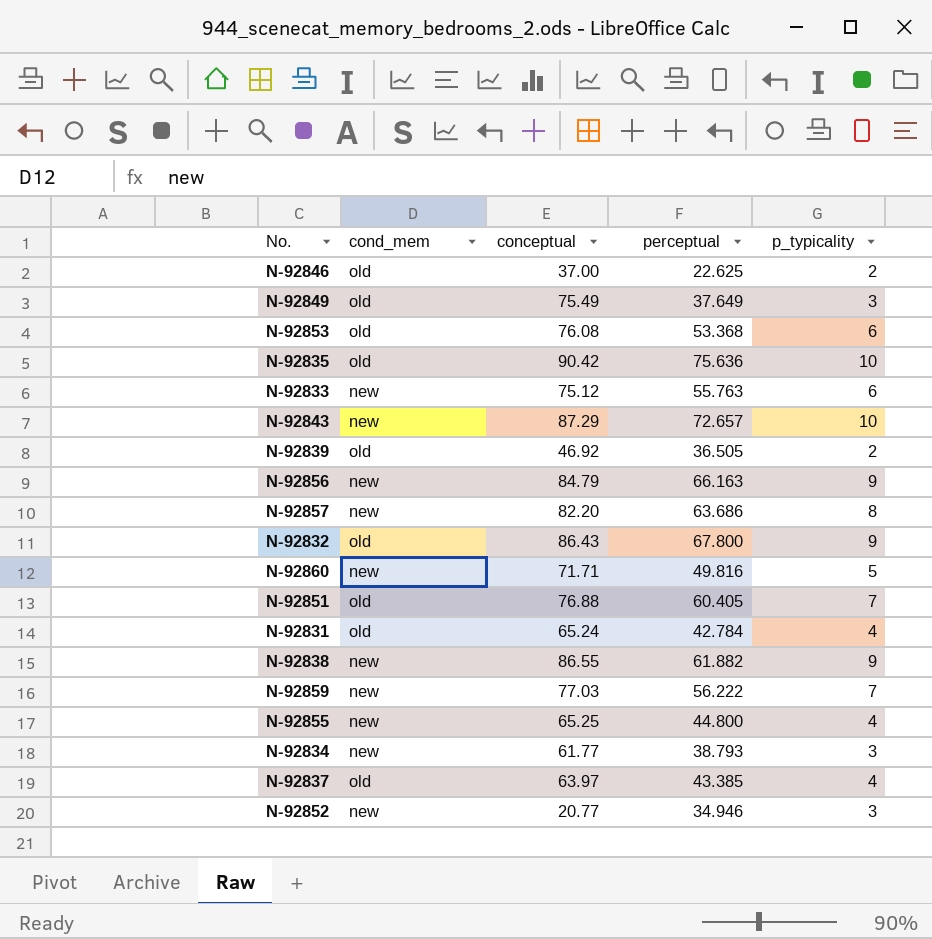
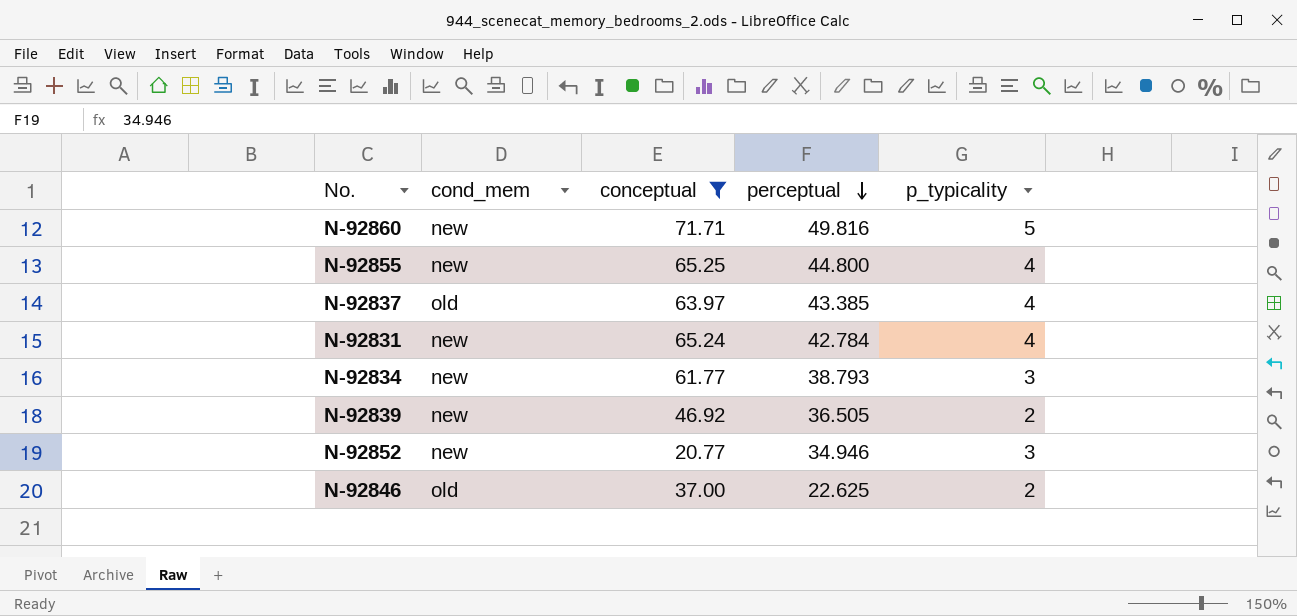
filter: none -> conceptual <= 71.71
row order: none -> perceptual descending
N-92831 | cond_mem: old -> new
N-92839 | cond_mem: old -> new

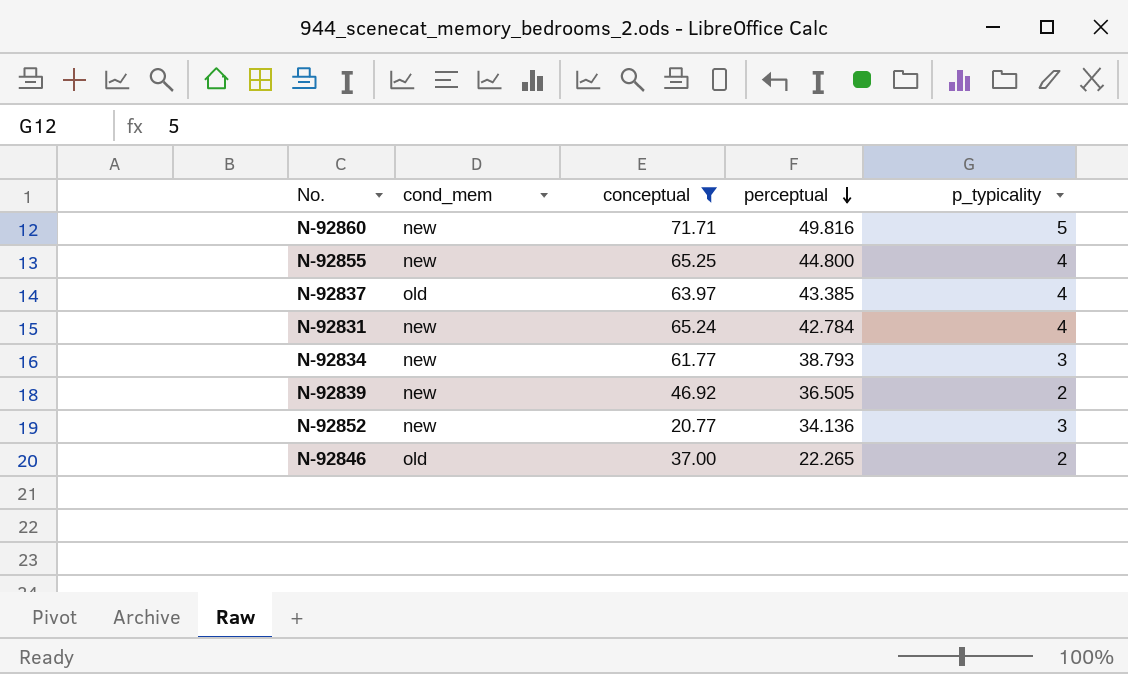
N-92852 | perceptual: 34.946 -> 34.136
N-92846 | perceptual: 22.625 -> 22.265

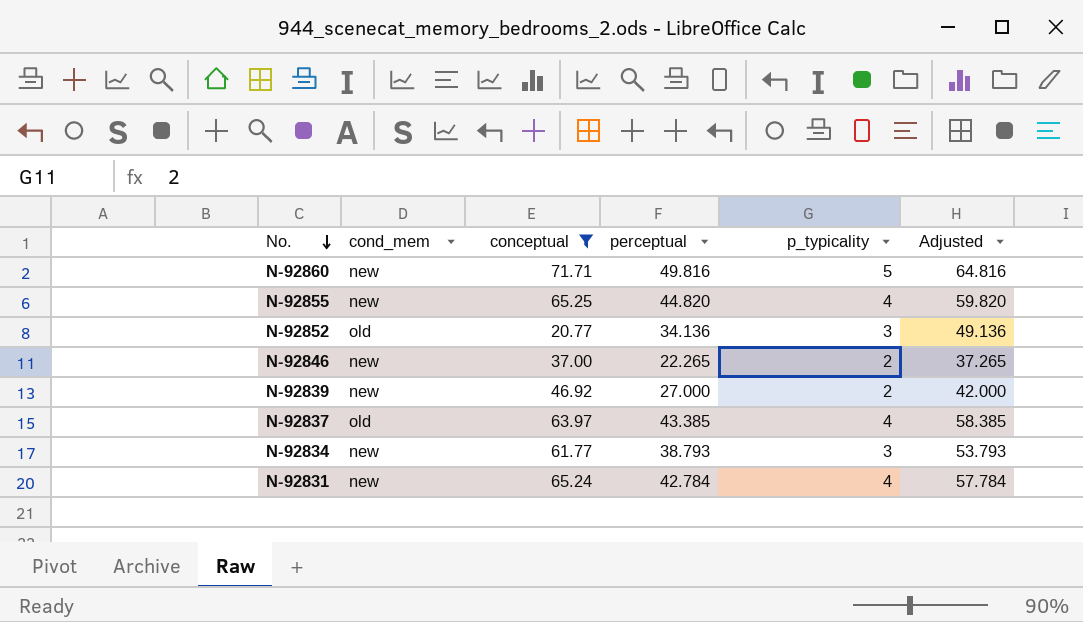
row order: perceptual descending -> No. descending
column Adjusted | formula: none -> [perceptual] + 15
N-92855 | perceptual: 44.800 -> 44.820
N-92852 | cond_mem: new -> old
N-92846 | cond_mem: old -> new
N-92839 | perceptual: 36.505 -> 27.000

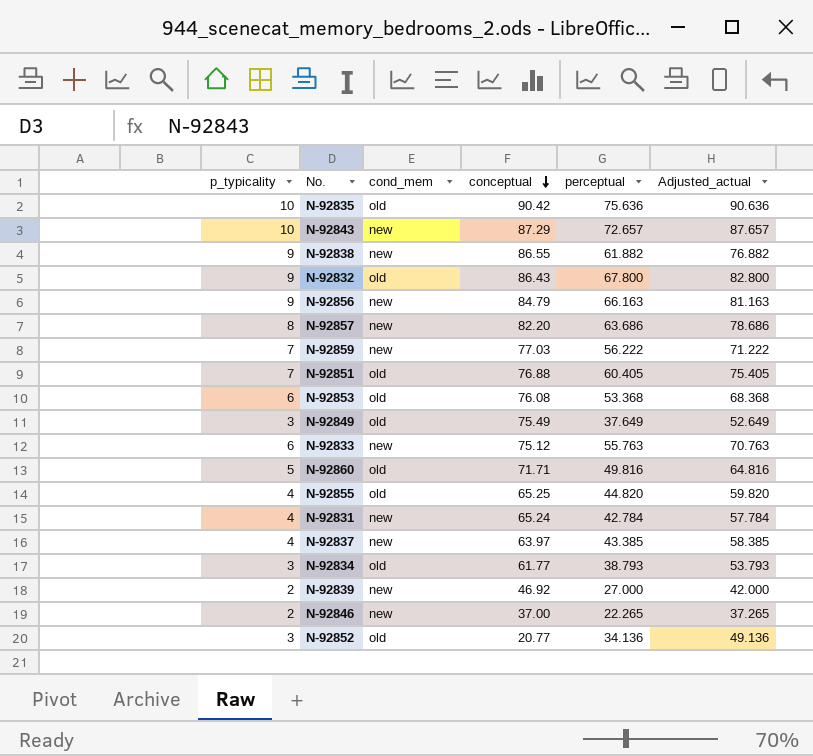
filter: conceptual <= 71.71 -> none
row order: No. descending -> conceptual descending
column p_typicality | position: 5 -> 1
column name: Adjusted -> Adjusted_actual
N-92860 | cond_mem: new -> old
N-92855 | cond_mem: new -> old
N-92837 | cond_mem: old -> new
N-92834 | cond_mem: new -> old

